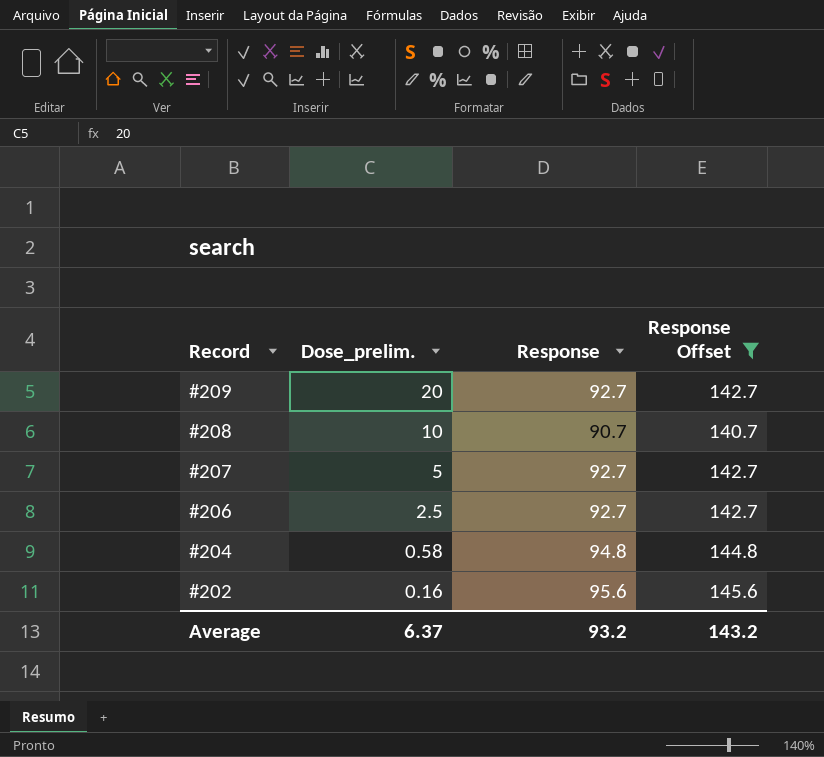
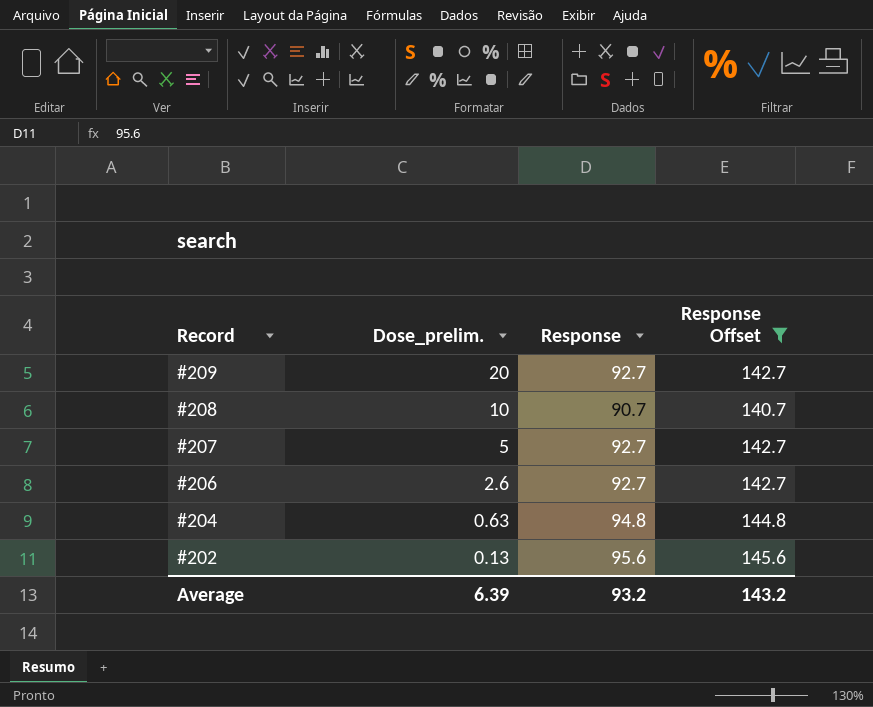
#206 | Dose_prelim.: 2.5 -> 2.6
#204 | Dose_prelim.: 0.58 -> 0.63
#202 | Dose_prelim.: 0.16 -> 0.13
Average | Dose_prelim.: 6.37 -> 6.39

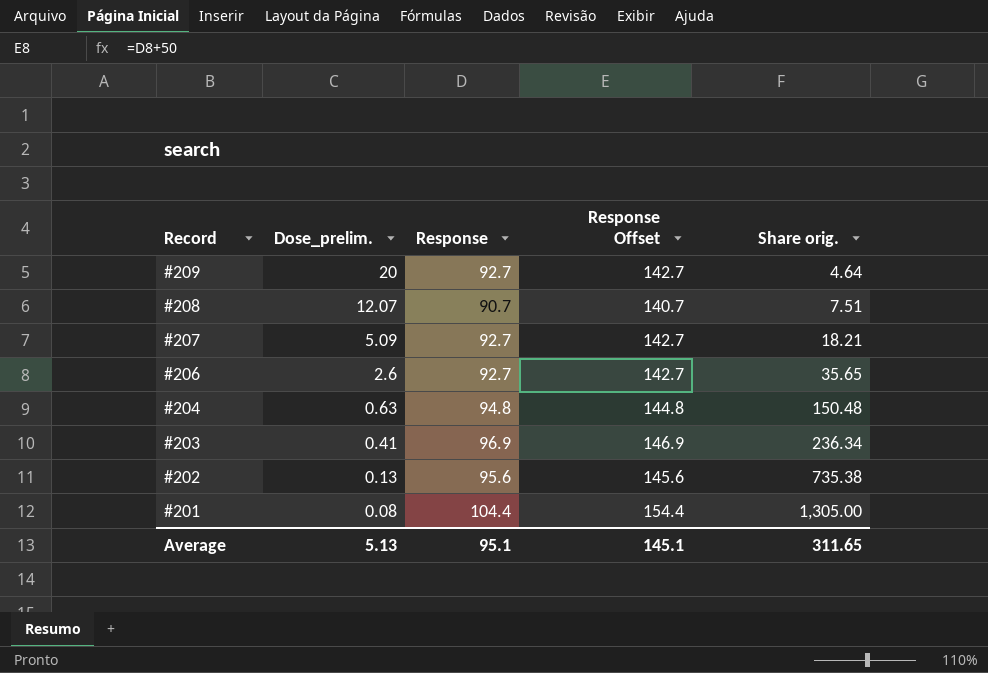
filter: Response Offset <= 145.6 -> none
column Share orig. | formula: none -> [Response] / [Dose_prelim.]
#208 | Dose_prelim.: 10 -> 12.07
#207 | Dose_prelim.: 5 -> 5.09
Average | Dose_prelim.: 6.39 -> 5.13
Average | Response: 93.2 -> 95.1
Average | Response Offset: 143.2 -> 145.1

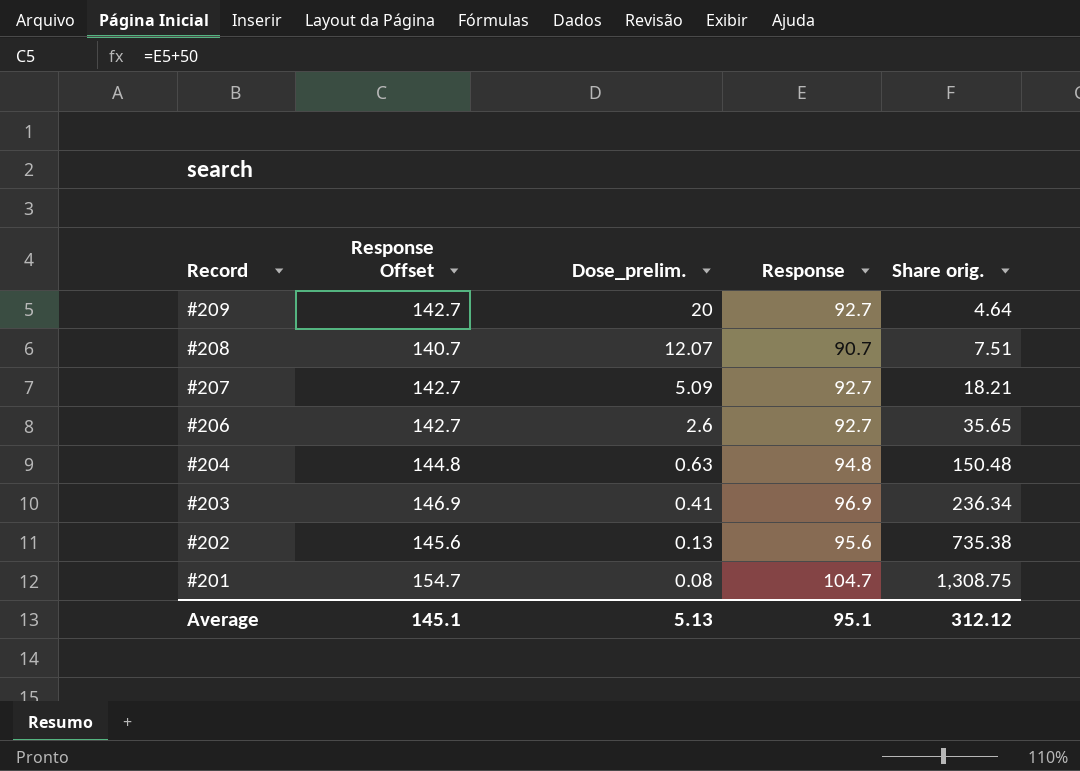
column Response Offset | position: 4 -> 2
#201 | Response Offset: 154.4 -> 154.7
#201 | Response: 104.4 -> 104.7
#201 | Share orig.: 1,305.00 -> 1,308.75
Average | Share orig.: 311.65 -> 312.12

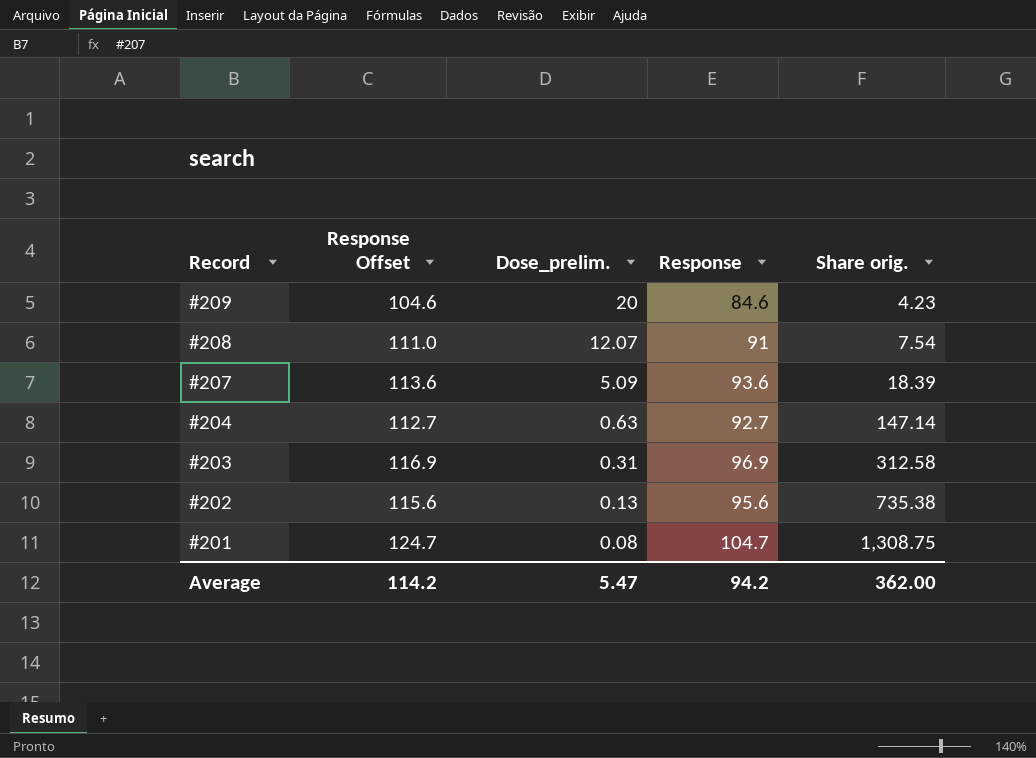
column Response Offset | formula: [Response] + 50 -> [Response] + 20
row #206: 142.7 | 2.6 | 92.7 | 35.65 -> none
#209 | Response: 92.7 -> 84.6
#209 | Share orig.: 4.64 -> 4.23
#208 | Response: 90.7 -> 91
#208 | Share orig.: 7.51 -> 7.54
#207 | Response: 92.7 -> 93.6
#207 | Share orig.: 18.21 -> 18.39
#204 | Response: 94.8 -> 92.7
#204 | Share orig.: 150.48 -> 147.14
#203 | Dose_prelim.: 0.41 -> 0.31
#203 | Share orig.: 236.34 -> 312.58
Average | Response Offset: 145.1 -> 114.2
Average | Dose_prelim.: 5.13 -> 5.47
Average | Response: 95.1 -> 94.2
Average | Share orig.: 312.12 -> 362.00

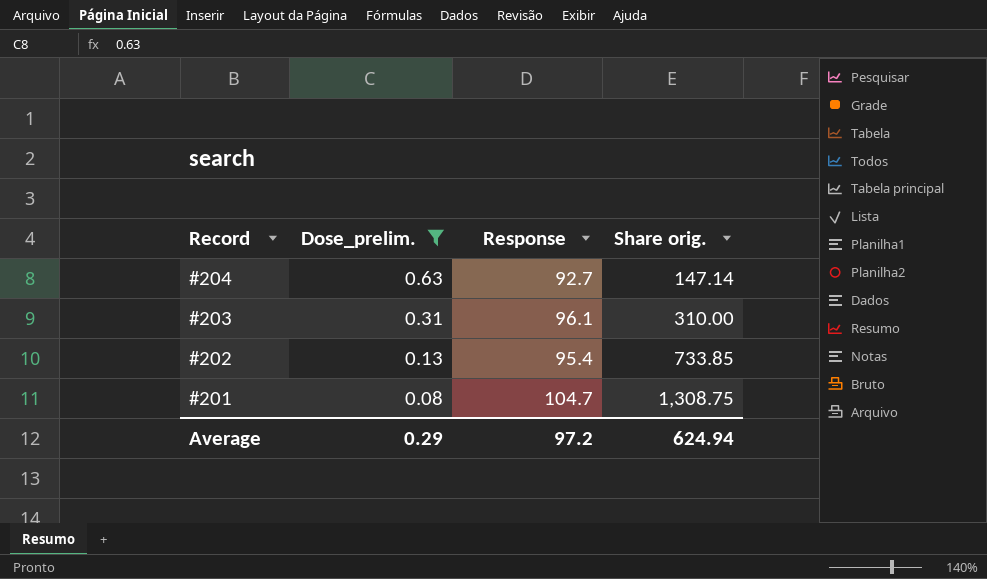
filter: none -> Dose_prelim. <= 0.63
column Response Offset | formula: [Response] + 20 -> none
#203 | Response: 96.9 -> 96.1
#203 | Share orig.: 312.58 -> 310.00
#202 | Response: 95.6 -> 95.4
#202 | Share orig.: 735.38 -> 733.85
Average | Dose_prelim.: 5.47 -> 0.29
Average | Response: 94.2 -> 97.2
Average | Share orig.: 362.00 -> 624.94

